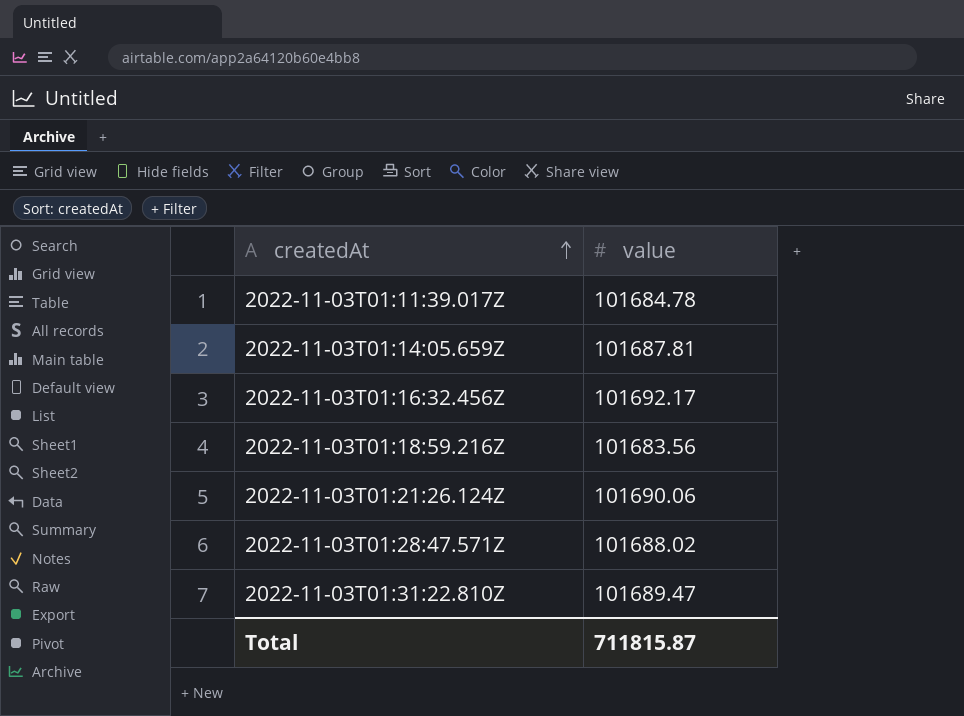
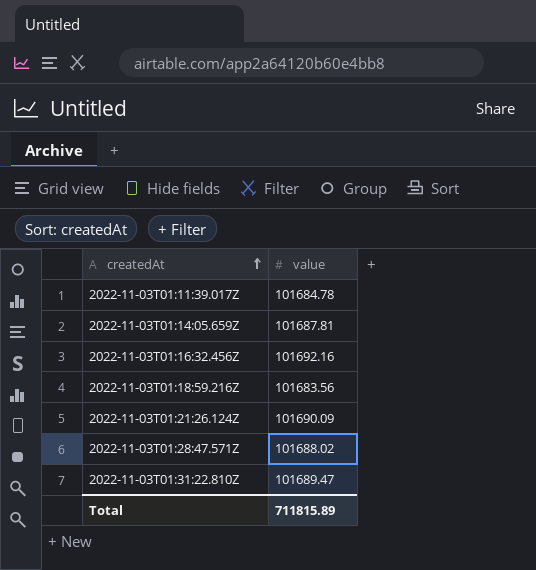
2022-11-03T01:16:32.456Z | value: 101692.17 -> 101692.16
2022-11-03T01:21:26.124Z | value: 101690.06 -> 101690.09
Total | value: 711815.87 -> 711815.89

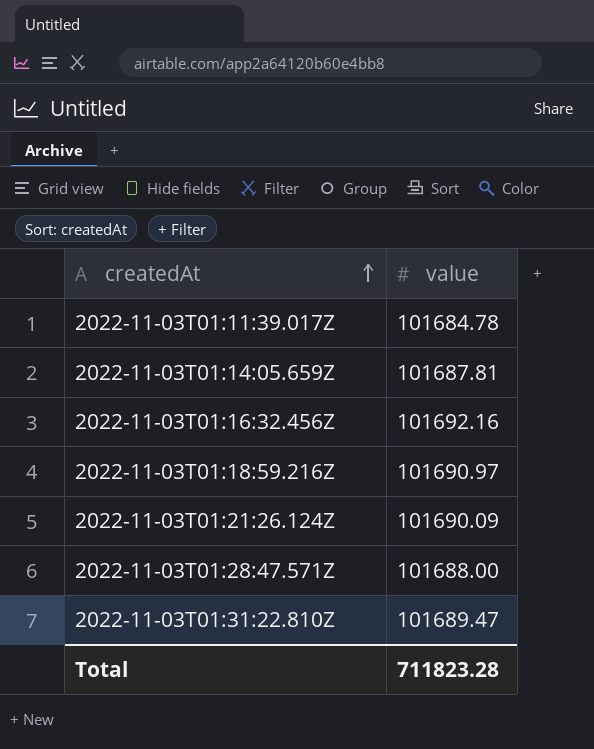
2022-11-03T01:18:59.216Z | value: 101683.56 -> 101690.97
2022-11-03T01:28:47.571Z | value: 101688.02 -> 101688.00
Total | value: 711815.89 -> 711823.28

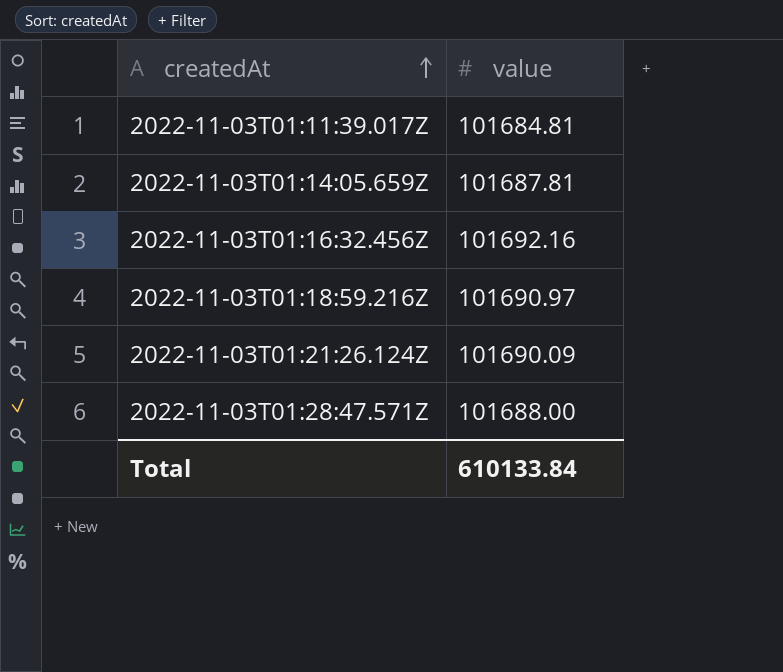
row 2022-11-03T01:31:22.810Z: 101689.47 -> none
2022-11-03T01:11:39.017Z | value: 101684.78 -> 101684.81
Total | value: 711823.28 -> 610133.84

